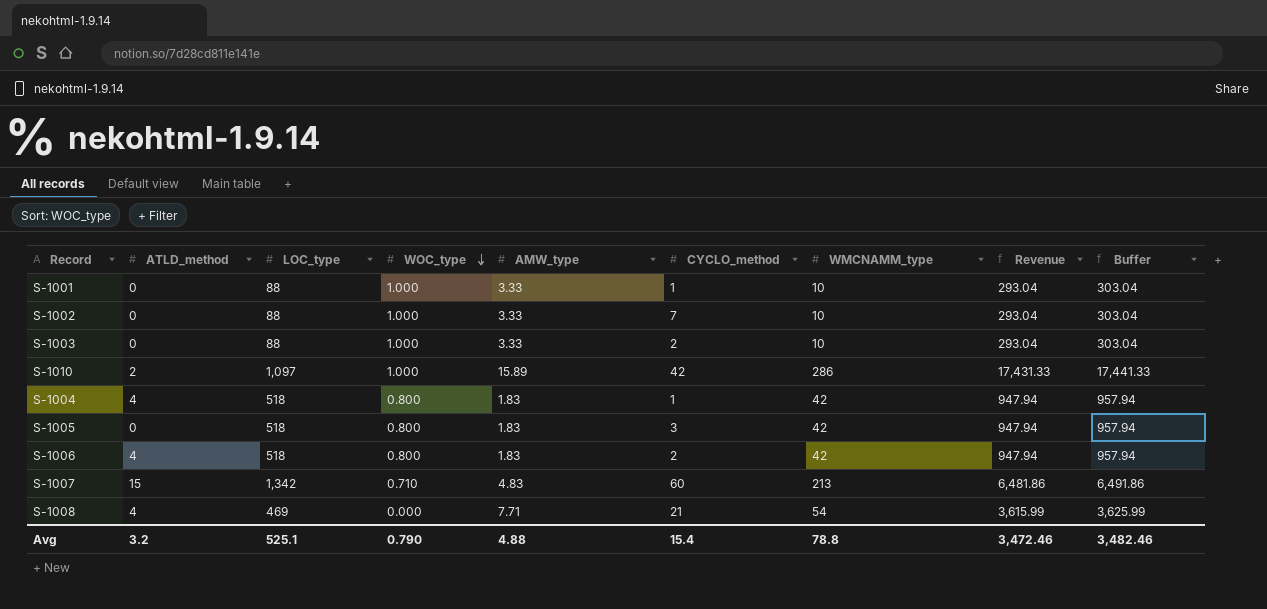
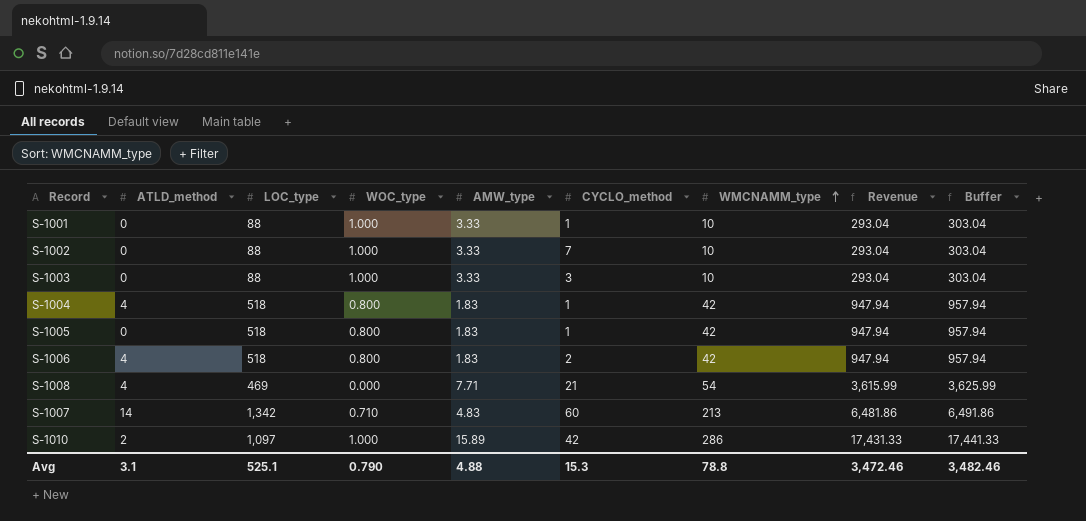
row order: WOC_type descending -> WMCNAMM_type ascending
S-1003 | CYCLO_method: 2 -> 3
S-1005 | CYCLO_method: 3 -> 1
S-1007 | ATLD_method: 15 -> 14
Avg | ATLD_method: 3.2 -> 3.1
Avg | CYCLO_method: 15.4 -> 15.3

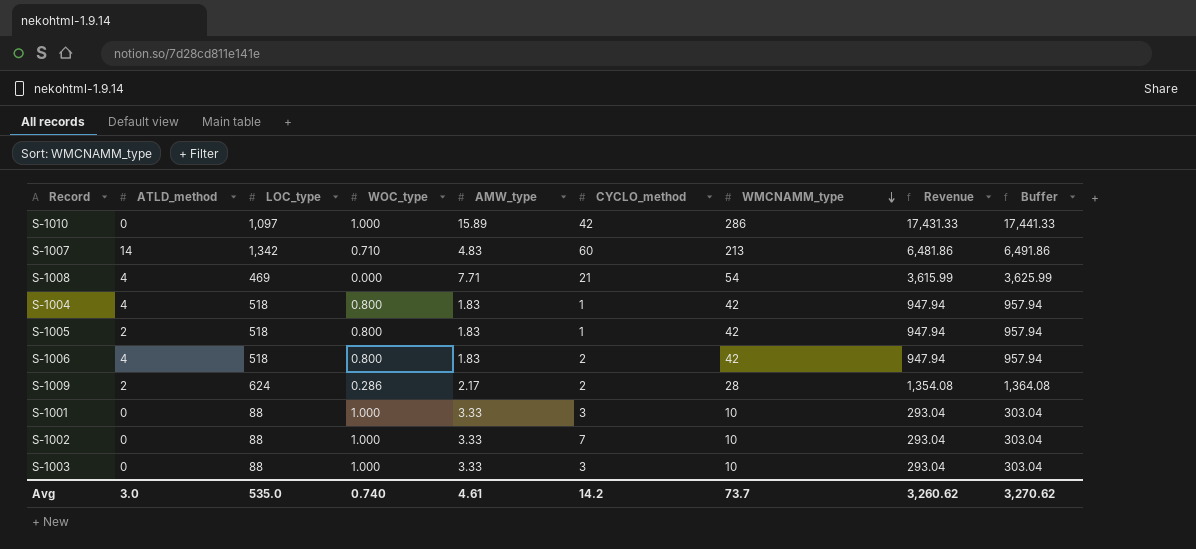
row order: WMCNAMM_type ascending -> WMCNAMM_type descending
S-1010 | ATLD_method: 2 -> 0
S-1005 | ATLD_method: 0 -> 2
row S-1009: none -> 2 | 624 | 0.286 | 2.17 | 2 | 28 | 1,354.08 | 1,364.08
S-1001 | CYCLO_method: 1 -> 3
Avg | ATLD_method: 3.1 -> 3.0
Avg | LOC_type: 525.1 -> 535.0
Avg | WOC_type: 0.790 -> 0.740
Avg | AMW_type: 4.88 -> 4.61
Avg | CYCLO_method: 15.3 -> 14.2
Avg | WMCNAMM_type: 78.8 -> 73.7
Avg | Revenue: 3,472.46 -> 3,260.62
Avg | Buffer: 3,482.46 -> 3,270.62

